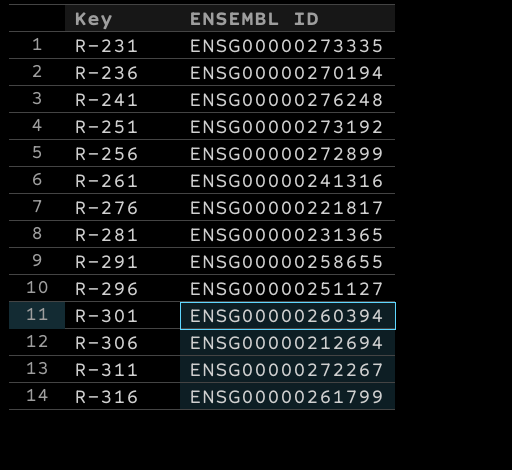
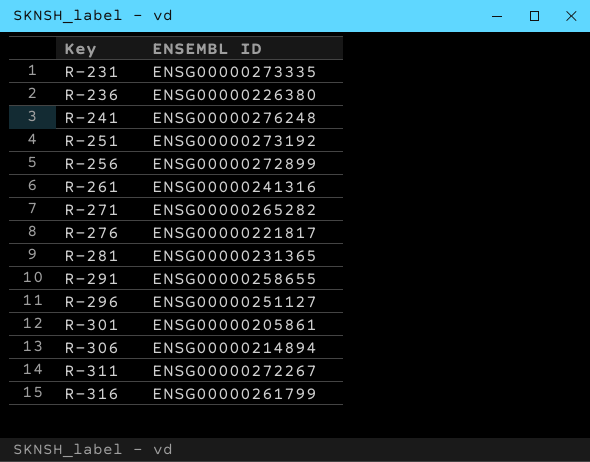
R-236 | ENSEMBL ID: ENSG00000270194 -> ENSG00000226380
row R-271: none -> ENSG00000265282
R-301 | ENSEMBL ID: ENSG00000260394 -> ENSG00000205861
R-306 | ENSEMBL ID: ENSG00000212694 -> ENSG00000214894

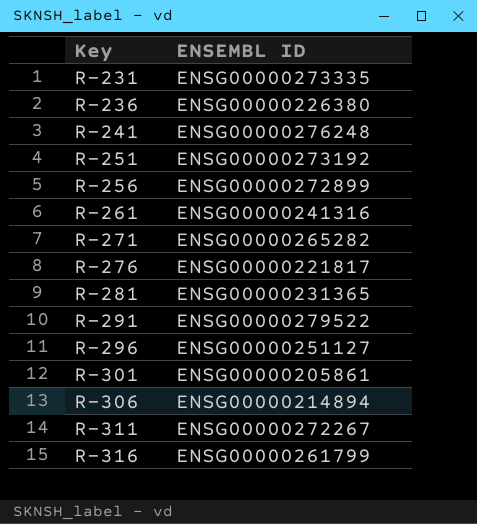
R-291 | ENSEMBL ID: ENSG00000258655 -> ENSG00000279522

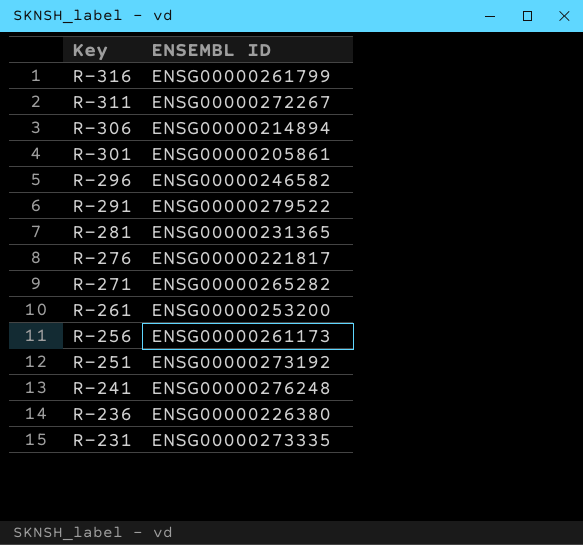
row order: Key ascending -> Key descending
R-296 | ENSEMBL ID: ENSG00000251127 -> ENSG00000246582
R-261 | ENSEMBL ID: ENSG00000241316 -> ENSG00000253200
R-256 | ENSEMBL ID: ENSG00000272899 -> ENSG00000261173

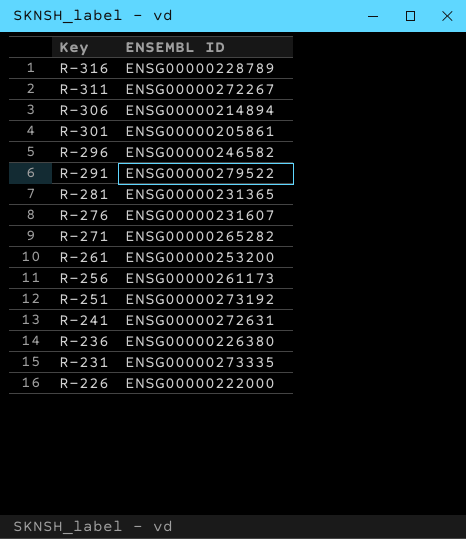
R-316 | ENSEMBL ID: ENSG00000261799 -> ENSG00000228789
R-276 | ENSEMBL ID: ENSG00000221817 -> ENSG00000231607
R-241 | ENSEMBL ID: ENSG00000276248 -> ENSG00000272631
row R-226: none -> ENSG00000222000

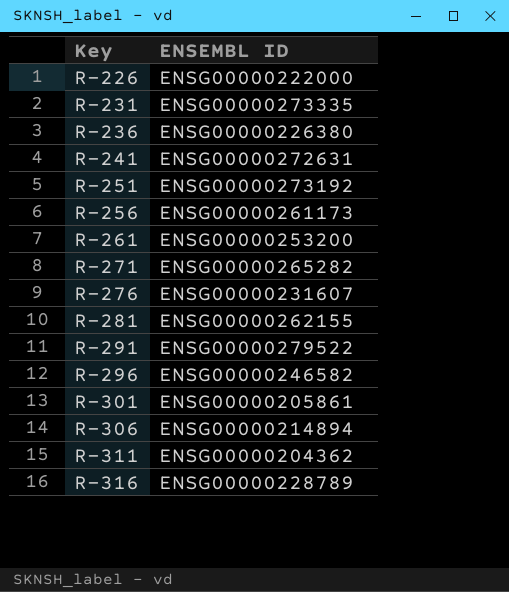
row order: Key descending -> Key ascending
R-281 | ENSEMBL ID: ENSG00000231365 -> ENSG00000262155
R-311 | ENSEMBL ID: ENSG00000272267 -> ENSG00000204362

